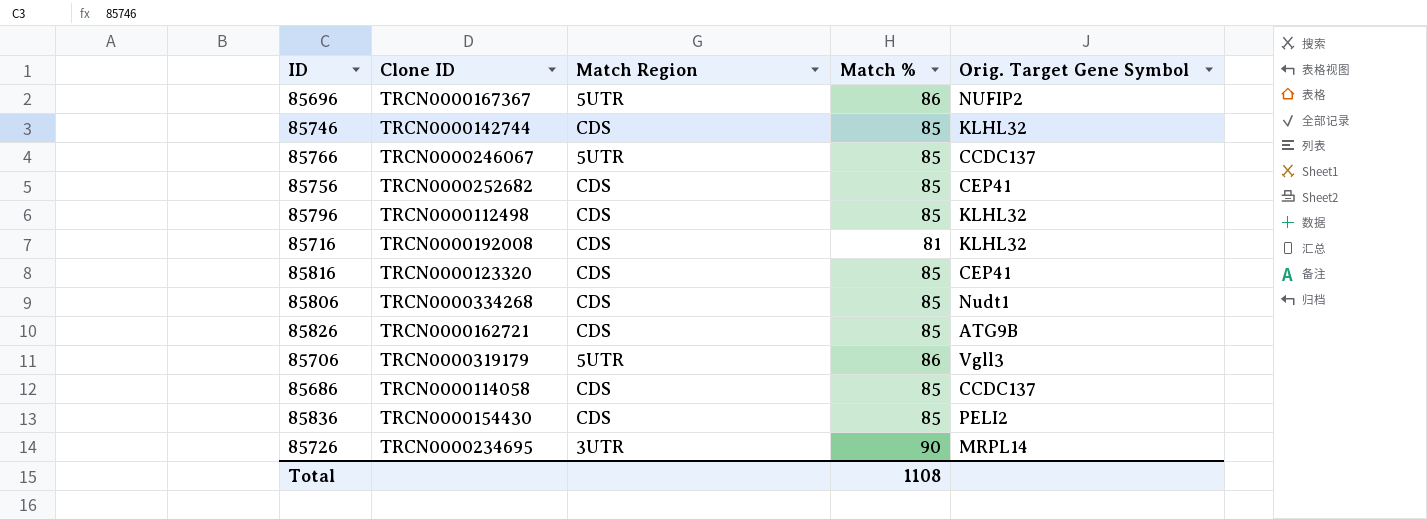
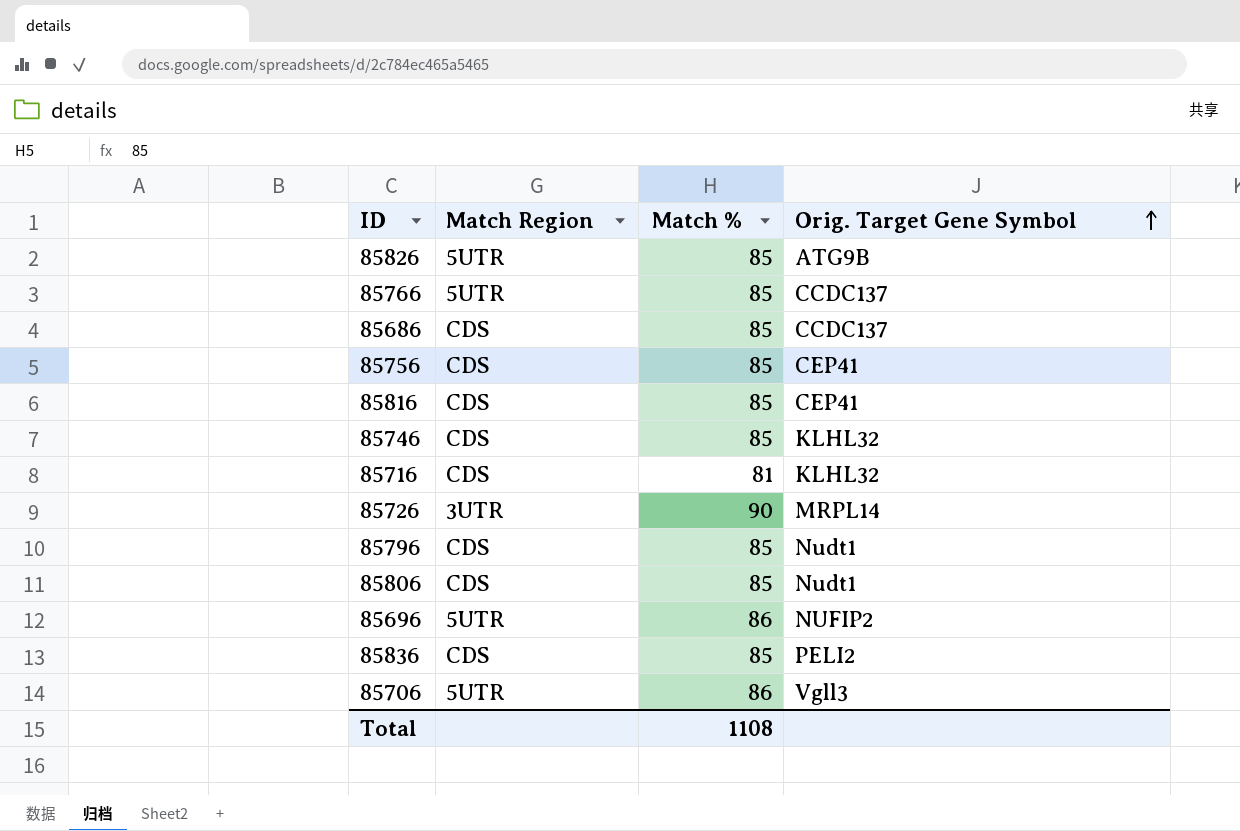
row order: none -> Orig. Target Gene Symbol ascending
column Clone ID | position: 2 -> none
85826 | Match Region: CDS -> 5UTR
85796 | Orig. Target Gene Symbol: KLHL32 -> Nudt1

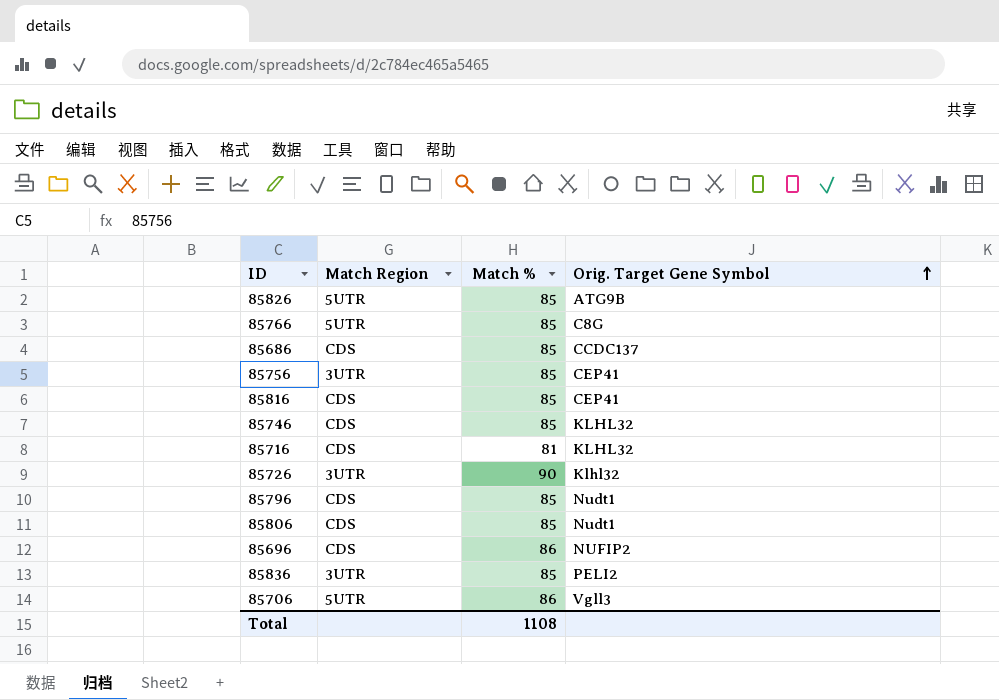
85766 | Orig. Target Gene Symbol: CCDC137 -> C8G
85756 | Match Region: CDS -> 3UTR
85726 | Orig. Target Gene Symbol: MRPL14 -> Klhl32
85696 | Match Region: 5UTR -> CDS
85836 | Match Region: CDS -> 3UTR

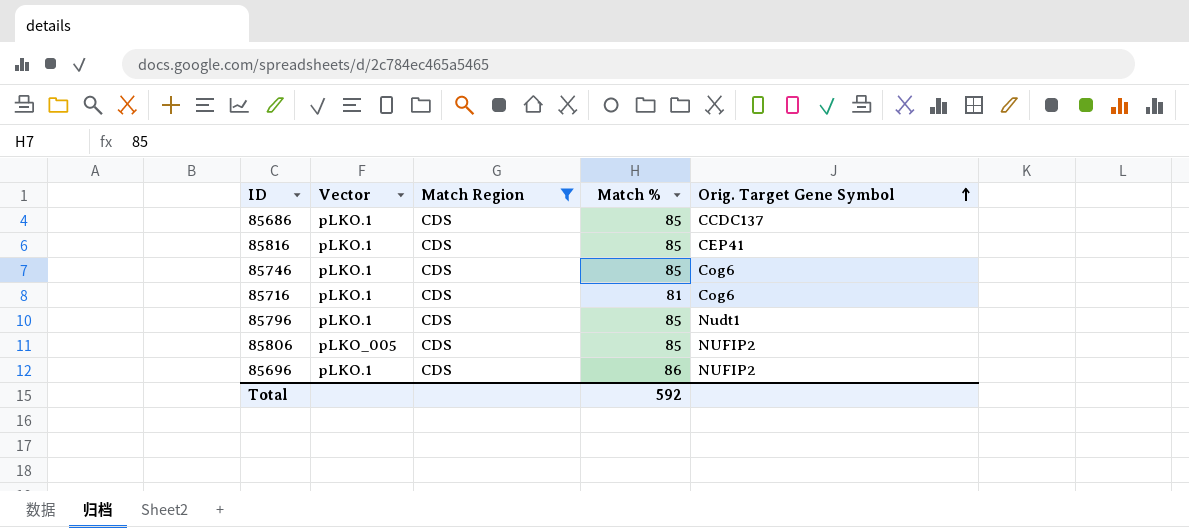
filter: none -> Match Region = CDS
column Vector | position: none -> 2
85746 | Orig. Target Gene Symbol: KLHL32 -> Cog6
85716 | Orig. Target Gene Symbol: KLHL32 -> Cog6
85806 | Orig. Target Gene Symbol: Nudt1 -> NUFIP2
Total | Match %: 1108 -> 592

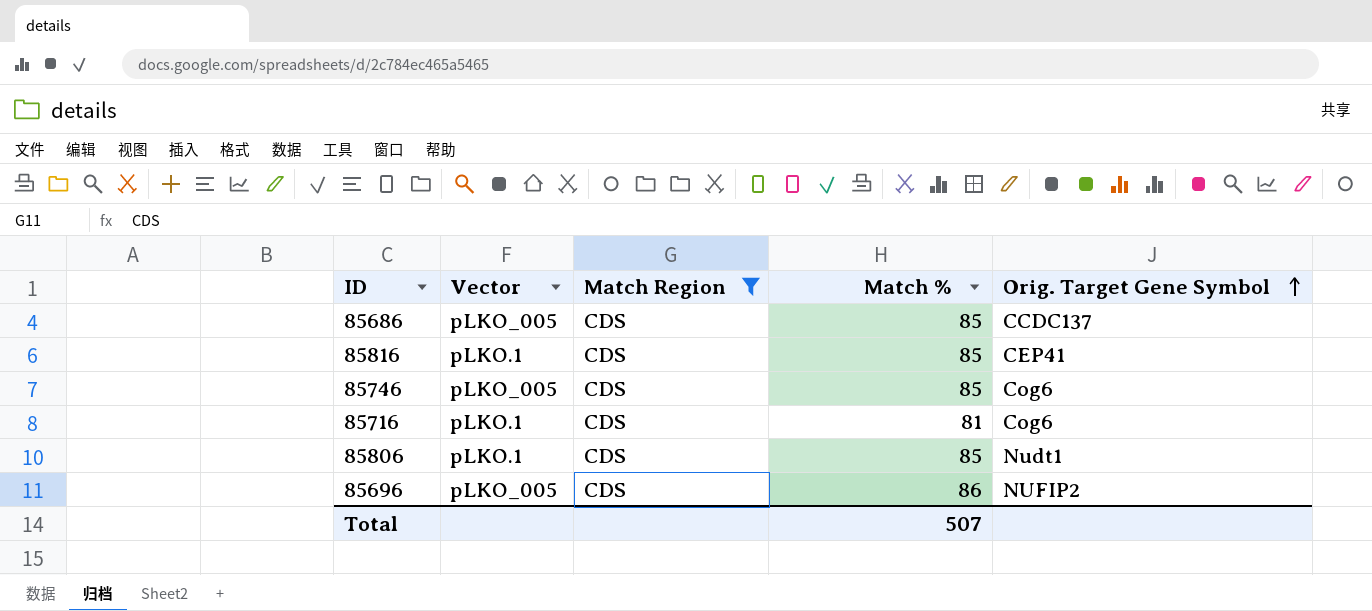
row 85796: pLKO.1 | CDS | 85 | Nudt1 -> none
85686 | Vector: pLKO.1 -> pLKO_005
85746 | Vector: pLKO.1 -> pLKO_005
85806 | Vector: pLKO_005 -> pLKO.1
85806 | Orig. Target Gene Symbol: NUFIP2 -> Nudt1
85696 | Vector: pLKO.1 -> pLKO_005
Total | Match %: 592 -> 507

